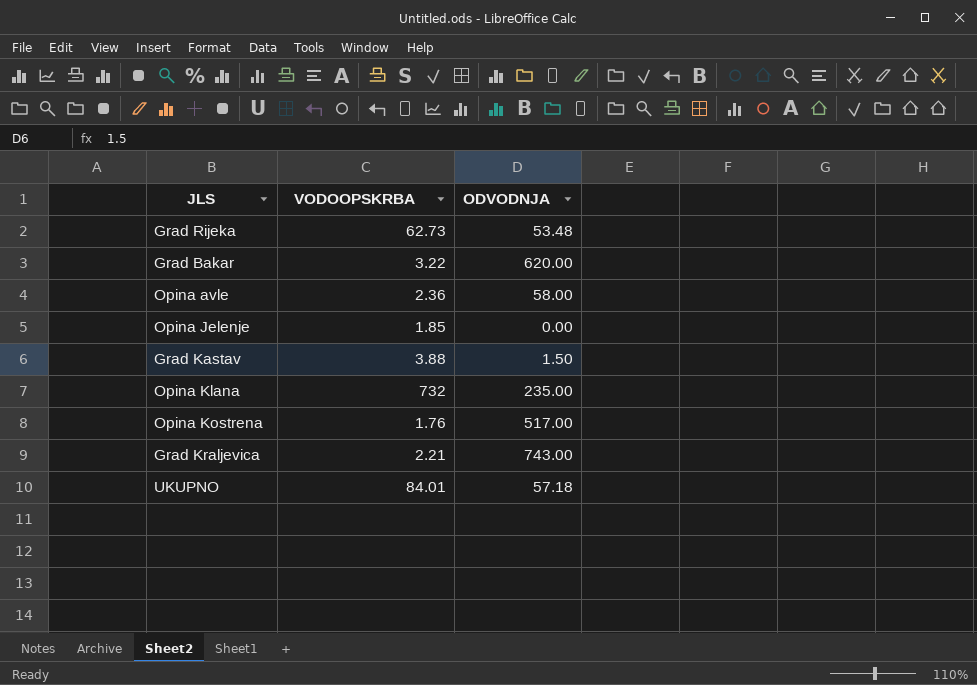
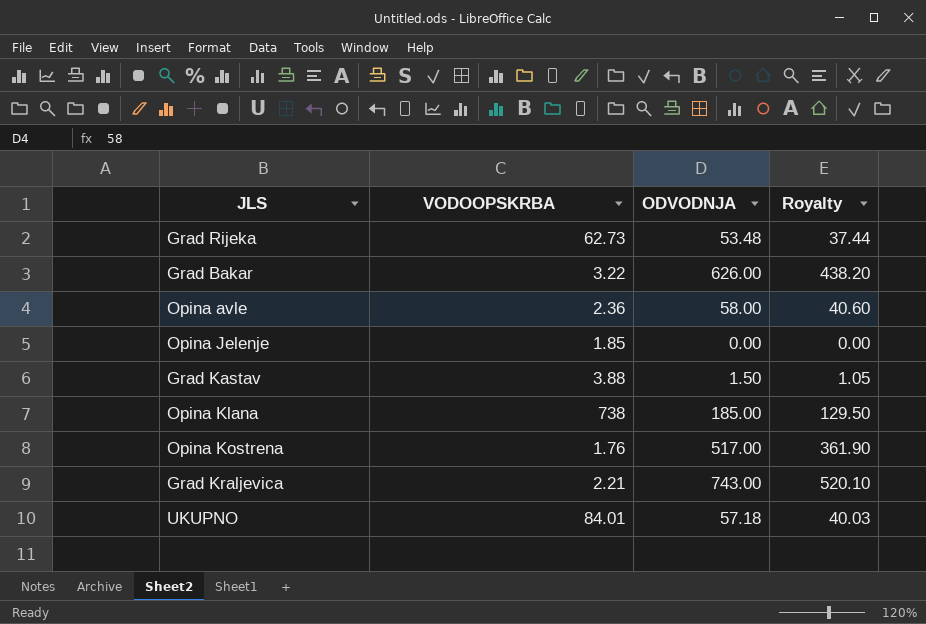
column Royalty | formula: none -> [ODVODNJA] * 0.7
Grad Bakar | ODVODNJA: 620.00 -> 626.00
Opina Klana | VODOOPSKRBA: 732 -> 738
Opina Klana | ODVODNJA: 235.00 -> 185.00

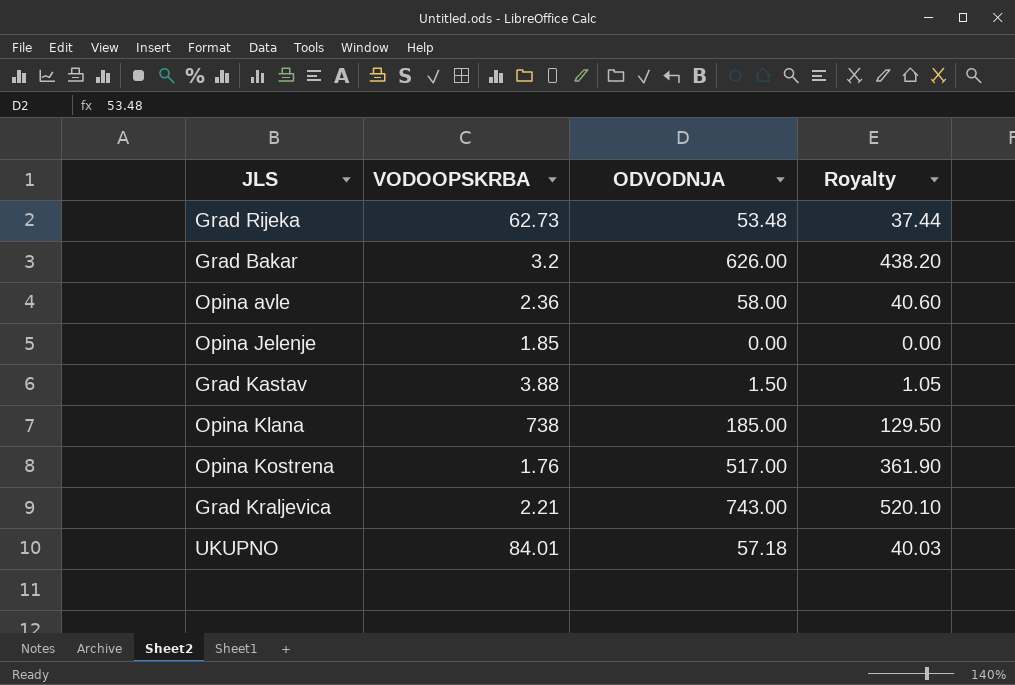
Grad Bakar | VODOOPSKRBA: 3.22 -> 3.2

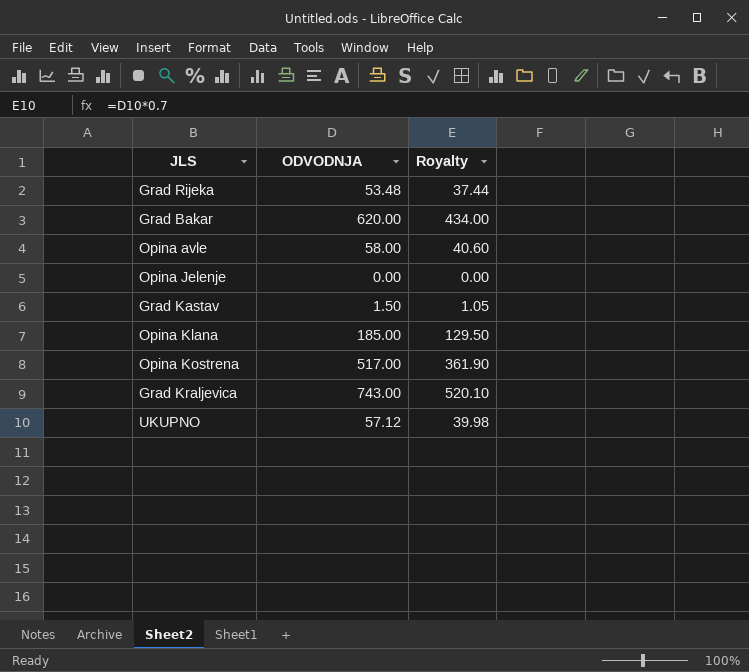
column VODOOPSKRBA | position: 2 -> none
Grad Bakar | ODVODNJA: 626.00 -> 620.00
Grad Bakar | Royalty: 438.20 -> 434.00
UKUPNO | ODVODNJA: 57.18 -> 57.12
UKUPNO | Royalty: 40.03 -> 39.98

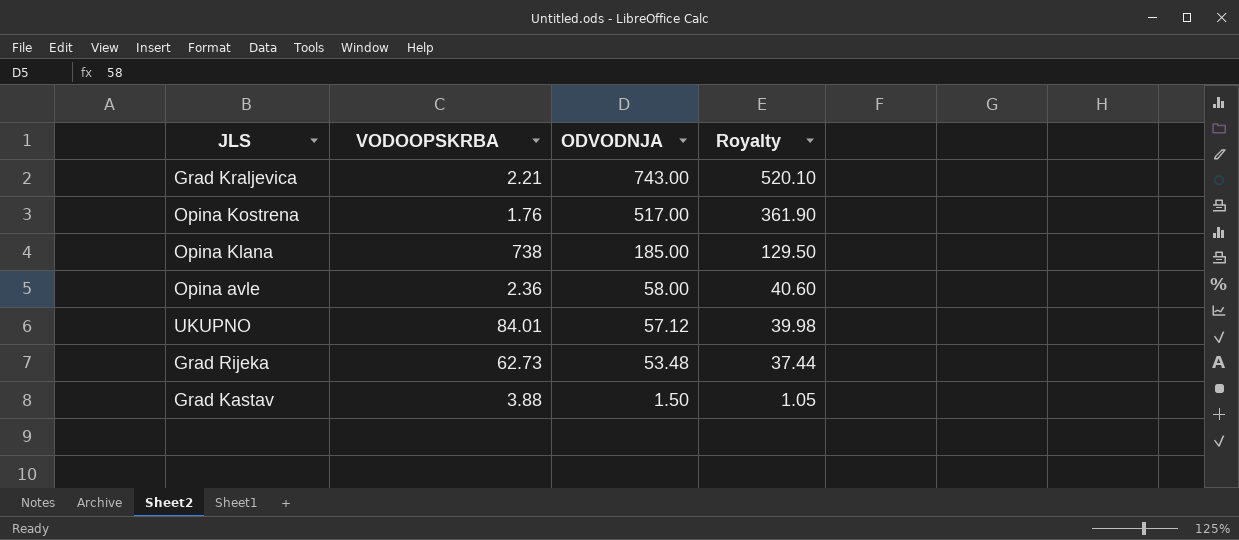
row order: none -> ODVODNJA descending
column VODOOPSKRBA | position: none -> 2
row Grad Bakar: 620.00 | 434.00 -> none
row Opina Jelenje: 0.00 | 0.00 -> none

